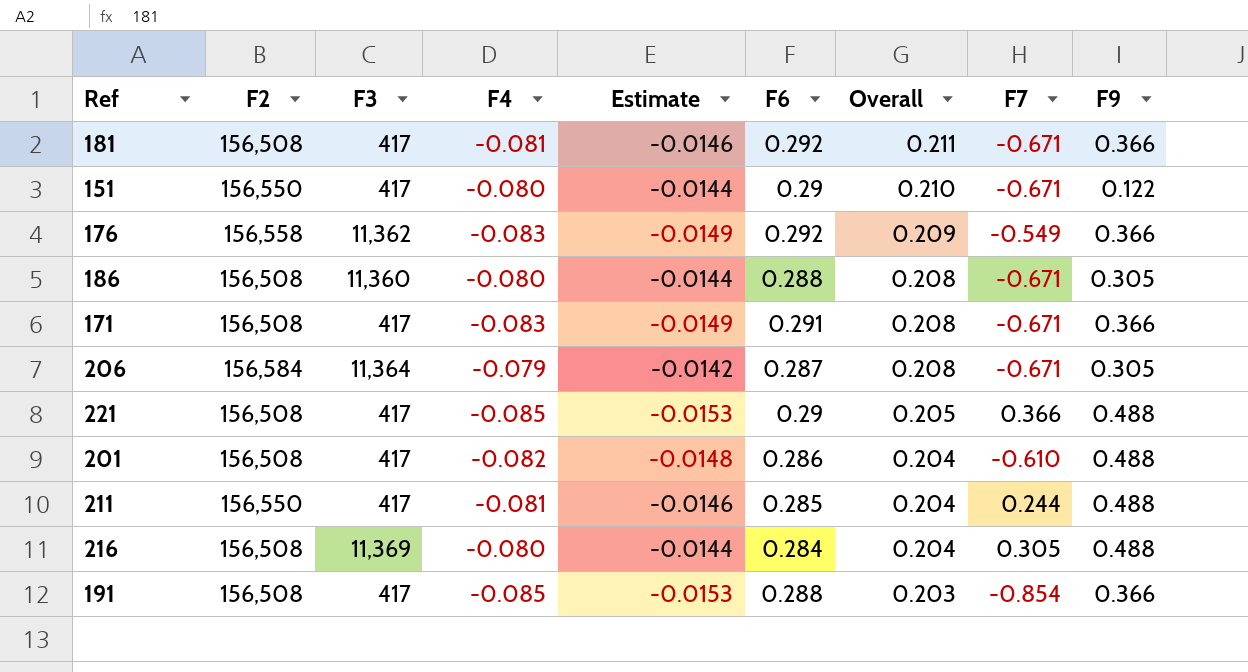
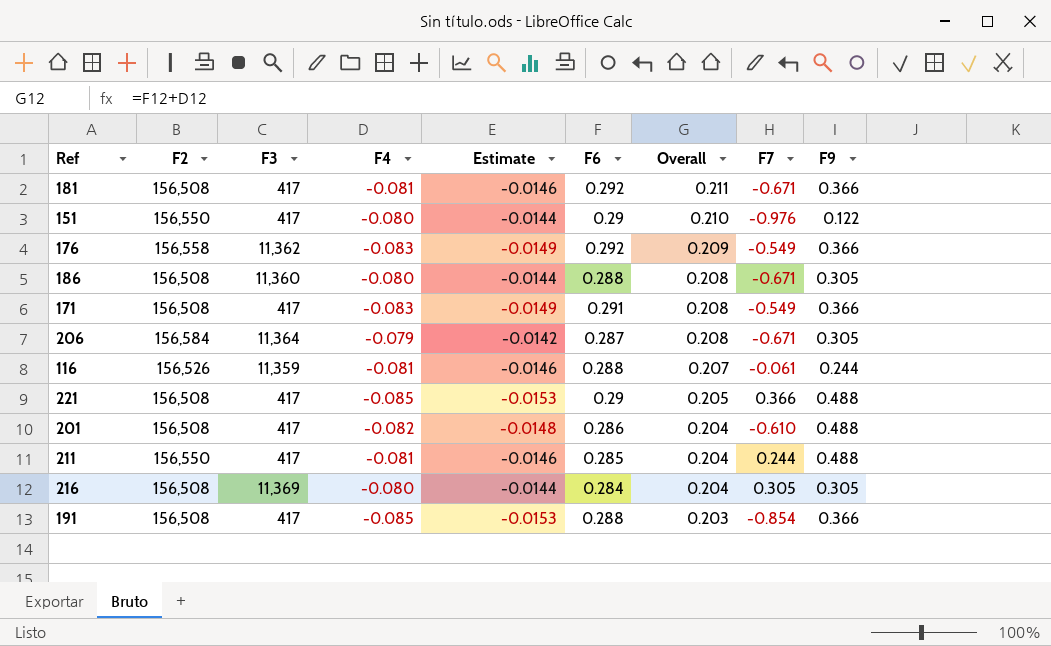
151 | F7: -0.671 -> -0.976
171 | F7: -0.671 -> -0.549
row 116: none -> 156,526 | 11,359 | -0.081 | -0.0146 | 0.288 | 0.207 | -0.061 | 0.244
216 | F9: 0.488 -> 0.305

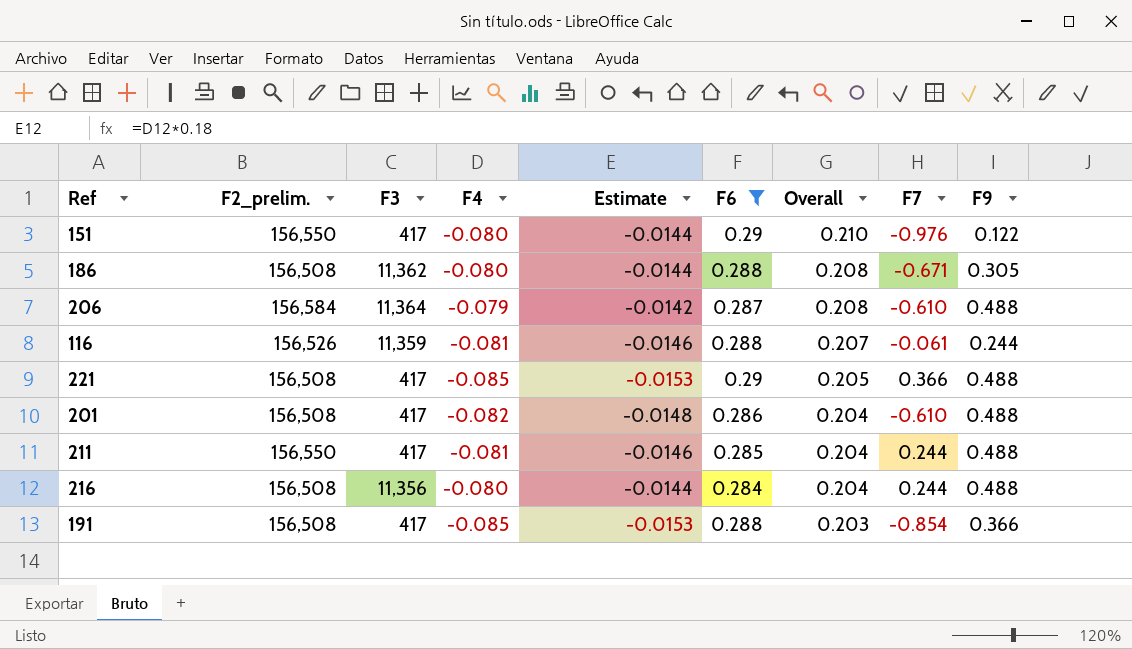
filter: none -> F6 <= 0.29
column name: F2 -> F2_prelim.
186 | F3: 11,360 -> 11,362
206 | F7: -0.671 -> -0.610
206 | F9: 0.305 -> 0.488
216 | F3: 11,369 -> 11,356
216 | F7: 0.305 -> 0.244
216 | F9: 0.305 -> 0.488

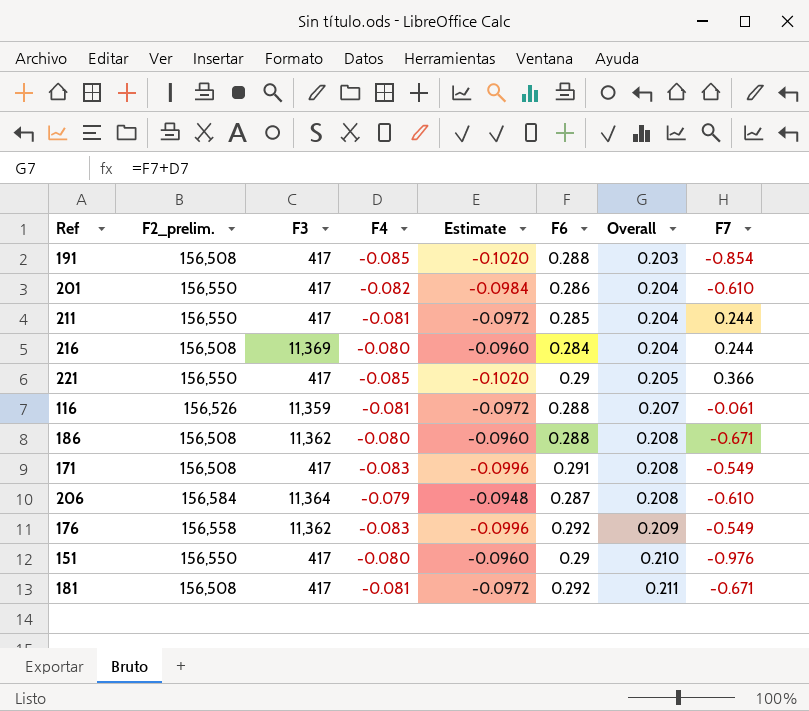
filter: F6 <= 0.29 -> none
row order: Overall descending -> Overall ascending
column F9 | position: 9 -> none
column Estimate | formula: [F4] * 0.18 -> [F4] * 1.2
201 | F2_prelim.: 156,508 -> 156,550
216 | F3: 11,356 -> 11,369
221 | F2_prelim.: 156,508 -> 156,550

